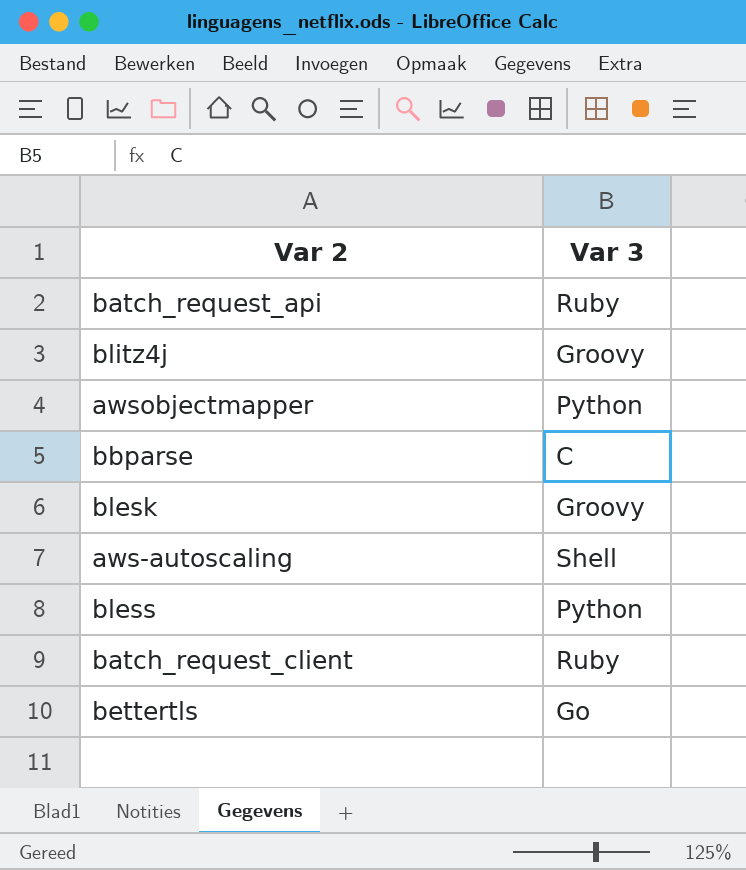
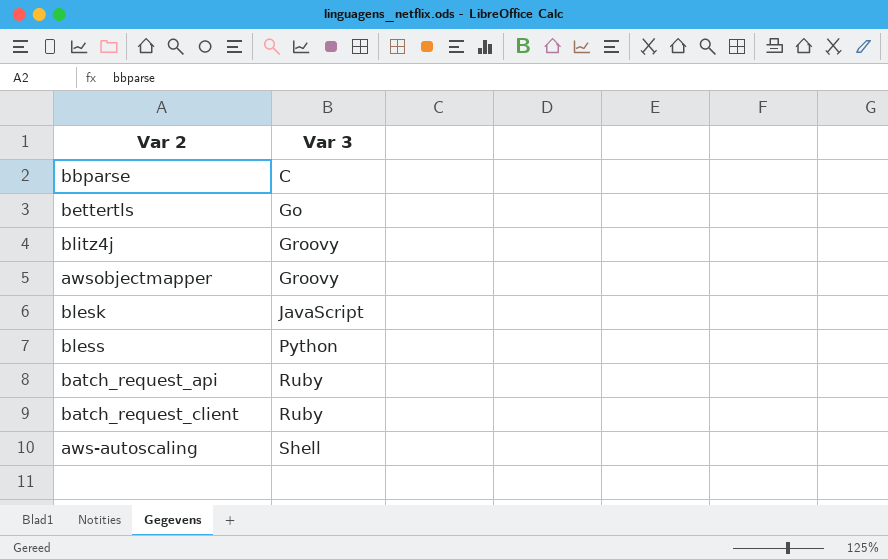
row order: none -> Var 3 ascending
awsobjectmapper | Var 3: Python -> Groovy
blesk | Var 3: Groovy -> JavaScript

